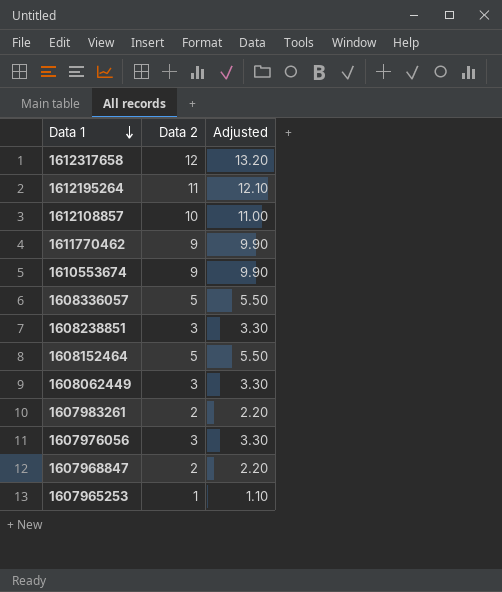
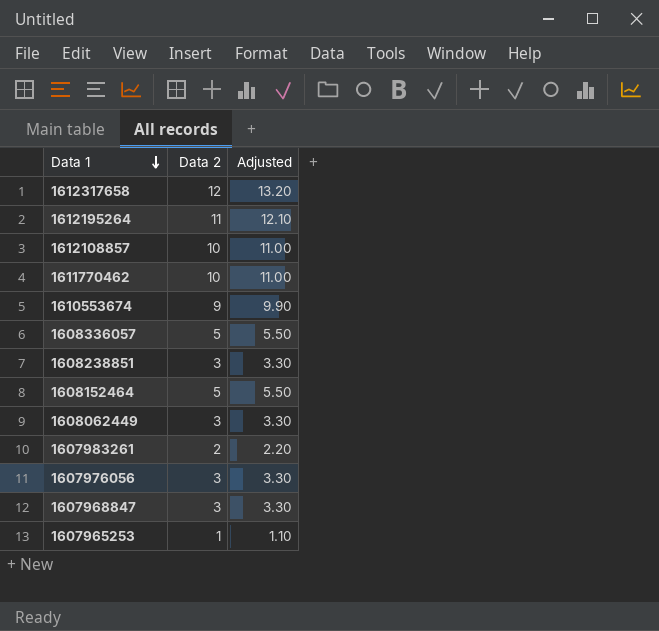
1611770462 | Data 2: 9 -> 10
1611770462 | Adjusted: 9.90 -> 11.00
1607968847 | Data 2: 2 -> 3
1607968847 | Adjusted: 2.20 -> 3.30

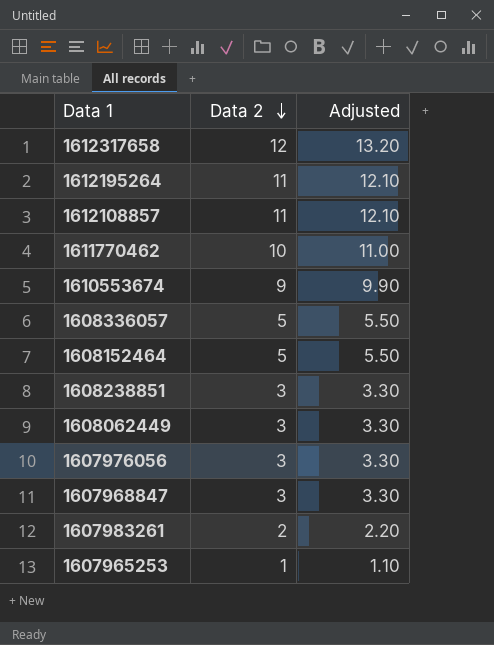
row order: Data 1 descending -> Data 2 descending
1612108857 | Data 2: 10 -> 11
1612108857 | Adjusted: 11.00 -> 12.10

